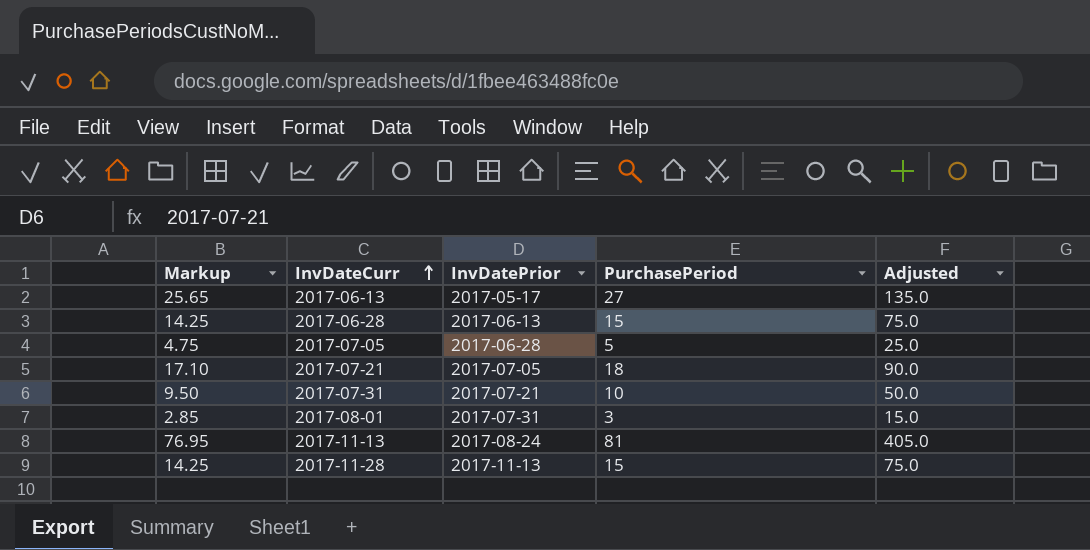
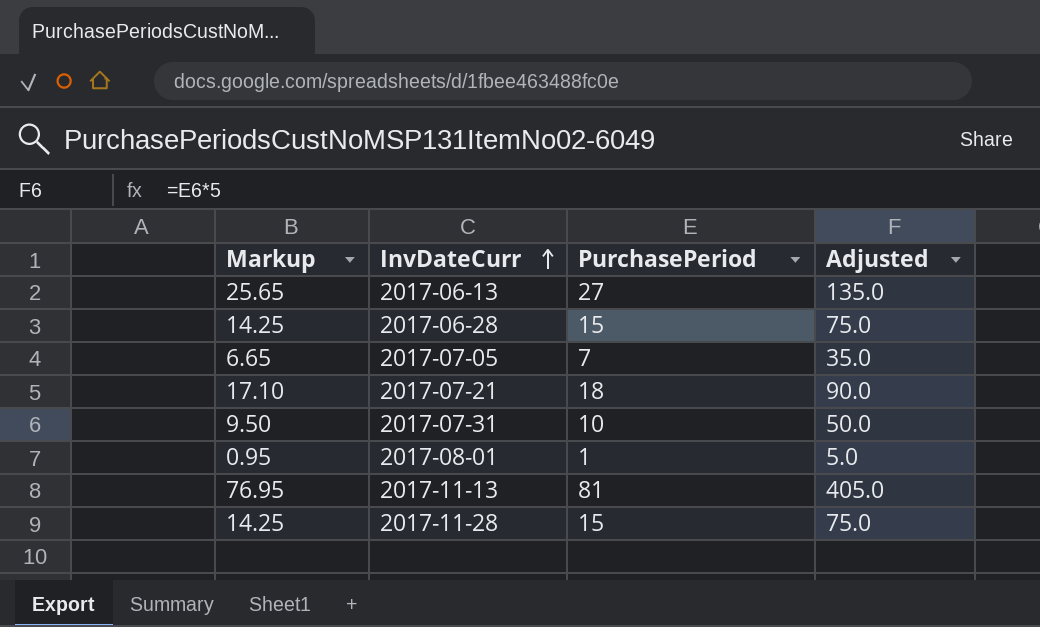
column InvDatePrior | position: 3 -> none
2017-07-05 | Markup: 4.75 -> 6.65
2017-07-05 | PurchasePeriod: 5 -> 7
2017-07-05 | Adjusted: 25.0 -> 35.0
2017-08-01 | Markup: 2.85 -> 0.95
2017-08-01 | PurchasePeriod: 3 -> 1
2017-08-01 | Adjusted: 15.0 -> 5.0

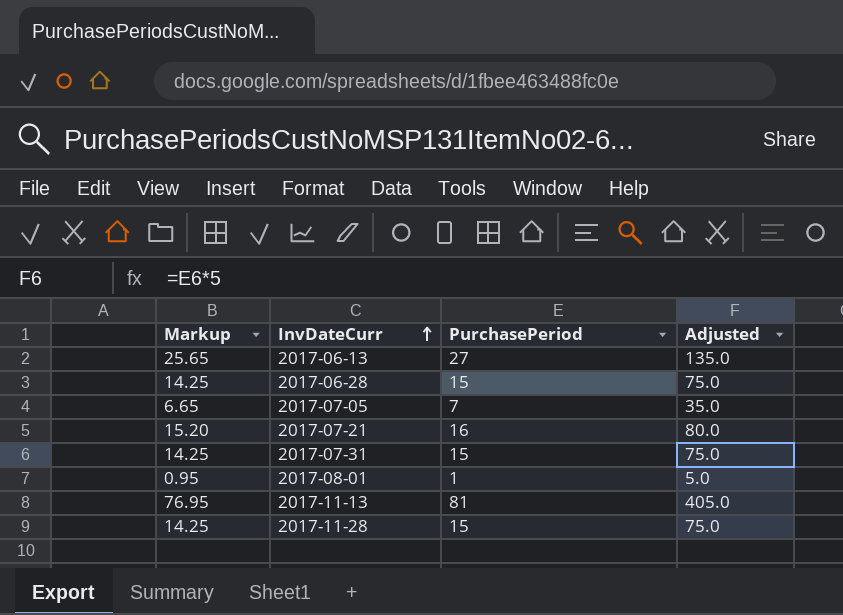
2017-07-21 | Markup: 17.10 -> 15.20
2017-07-21 | PurchasePeriod: 18 -> 16
2017-07-21 | Adjusted: 90.0 -> 80.0
2017-07-31 | Markup: 9.50 -> 14.25
2017-07-31 | PurchasePeriod: 10 -> 15
2017-07-31 | Adjusted: 50.0 -> 75.0

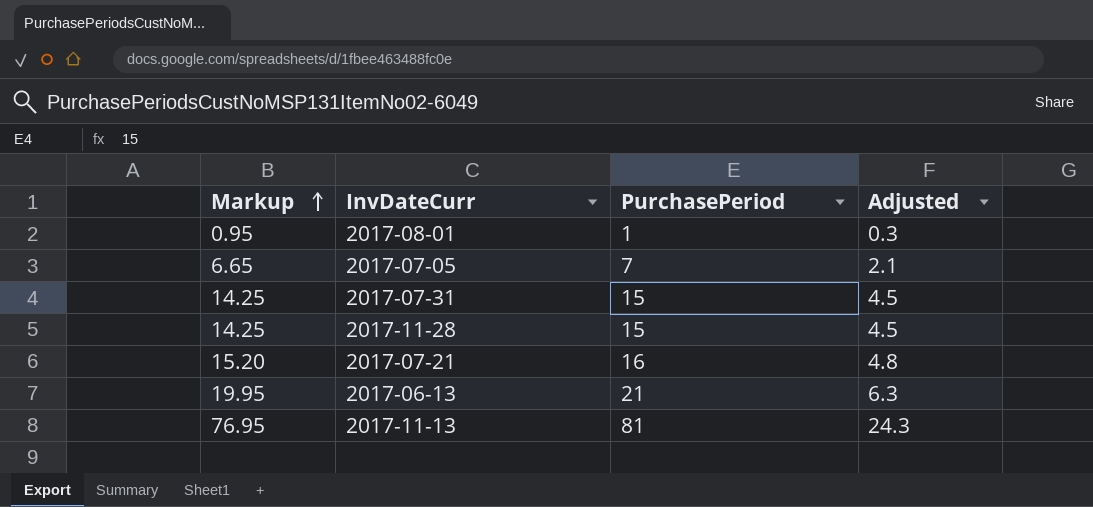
row order: InvDateCurr ascending -> Markup ascending
column Adjusted | formula: [PurchasePeriod] * 5 -> [PurchasePeriod] * 0.3
row 2017-06-28: 14.25 | 15 | 75.0 -> none
2017-06-13 | Markup: 25.65 -> 19.95
2017-06-13 | PurchasePeriod: 27 -> 21

